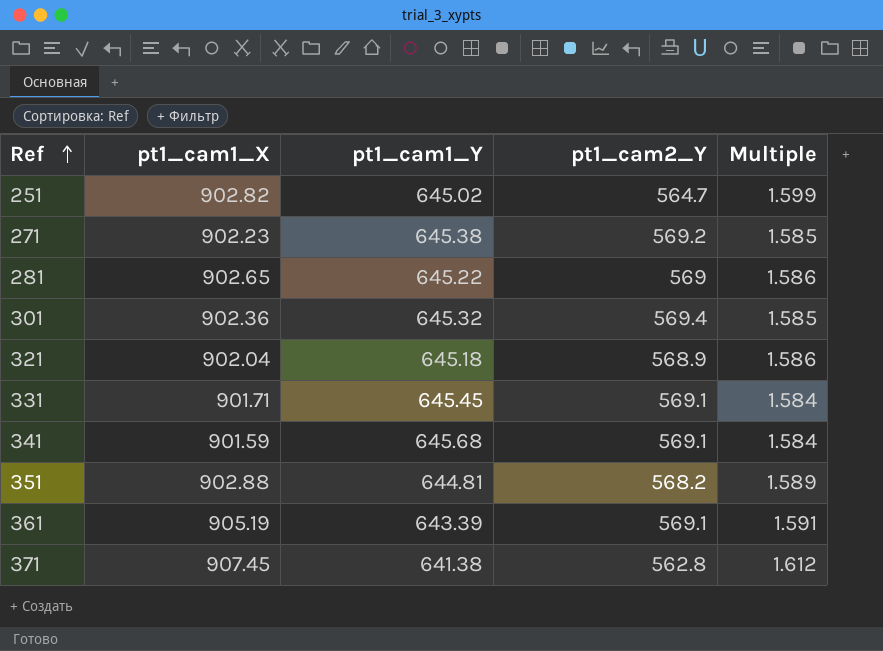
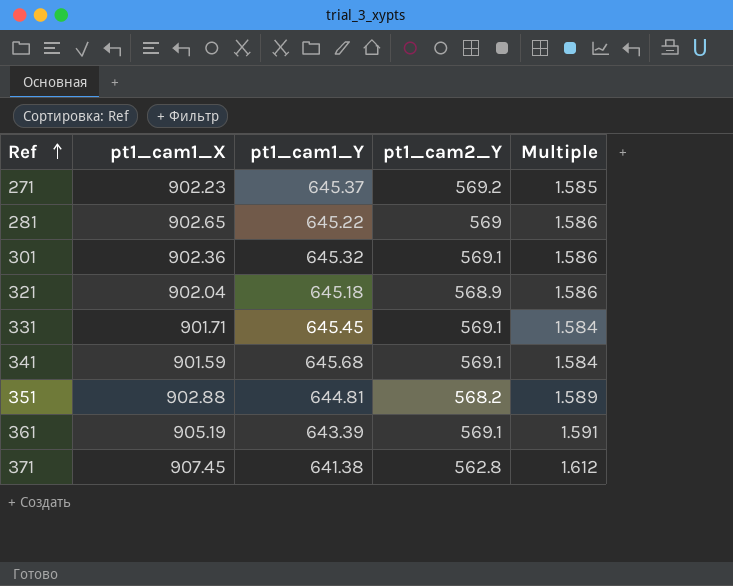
row 251: 902.82 | 645.02 | 564.7 | 1.599 -> none
271 | pt1_cam1_Y: 645.38 -> 645.37
301 | pt1_cam2_Y: 569.4 -> 569.1
301 | Multiple: 1.585 -> 1.586

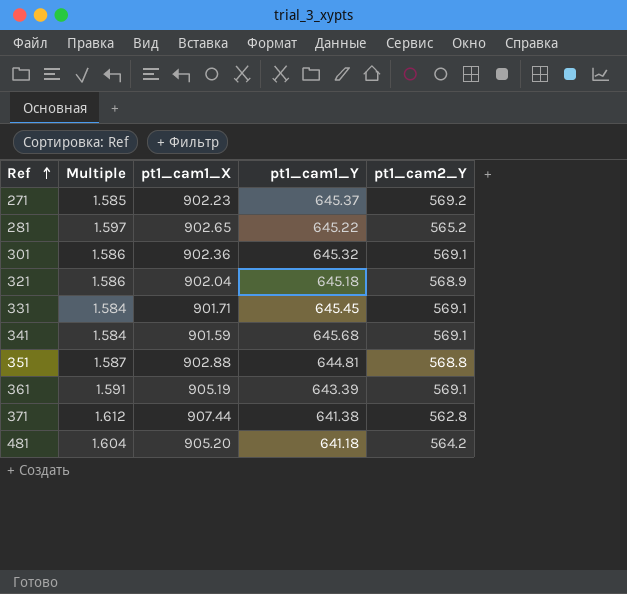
column Multiple | position: 5 -> 2
281 | Multiple: 1.586 -> 1.597
281 | pt1_cam2_Y: 569 -> 565.2
351 | Multiple: 1.589 -> 1.587
351 | pt1_cam2_Y: 568.2 -> 568.8
371 | pt1_cam1_X: 907.45 -> 907.44
row 481: none -> 1.604 | 905.20 | 641.18 | 564.2

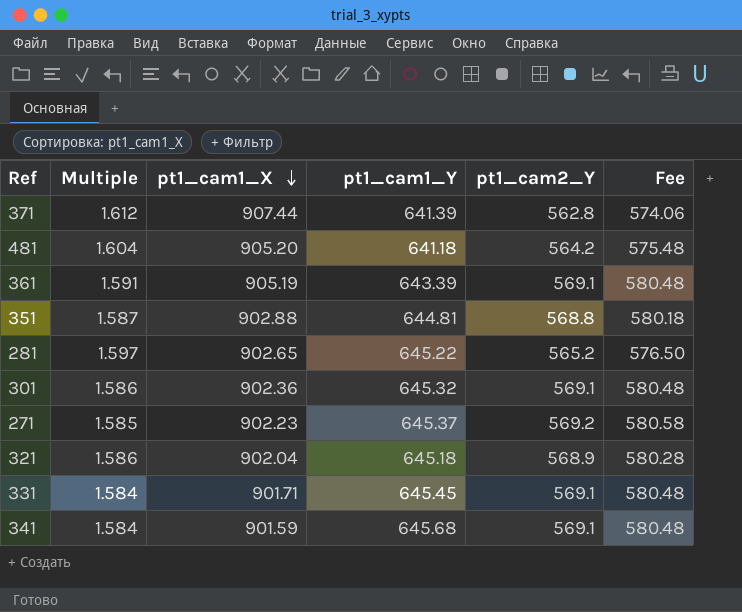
row order: Ref ascending -> pt1_cam1_X descending
column Fee | formula: none -> [pt1_cam2_Y] * 1.02
371 | pt1_cam1_Y: 641.38 -> 641.39

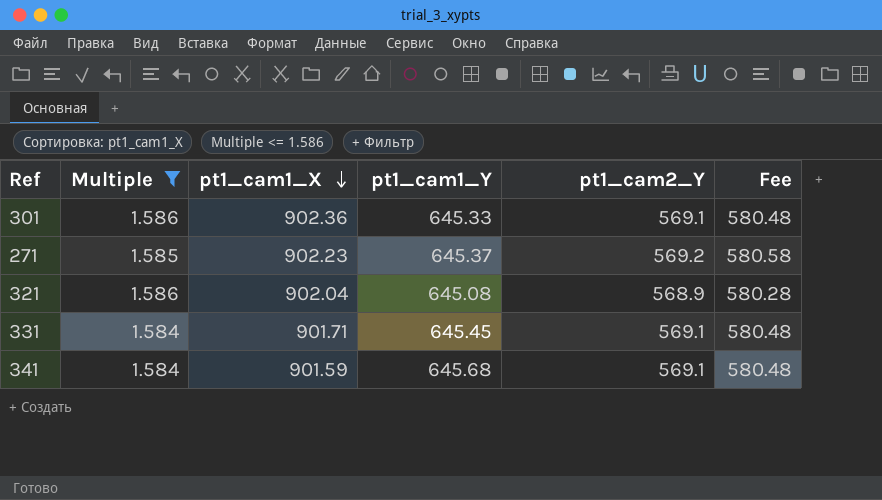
filter: none -> Multiple <= 1.586
301 | pt1_cam1_Y: 645.32 -> 645.33
321 | pt1_cam1_Y: 645.18 -> 645.08

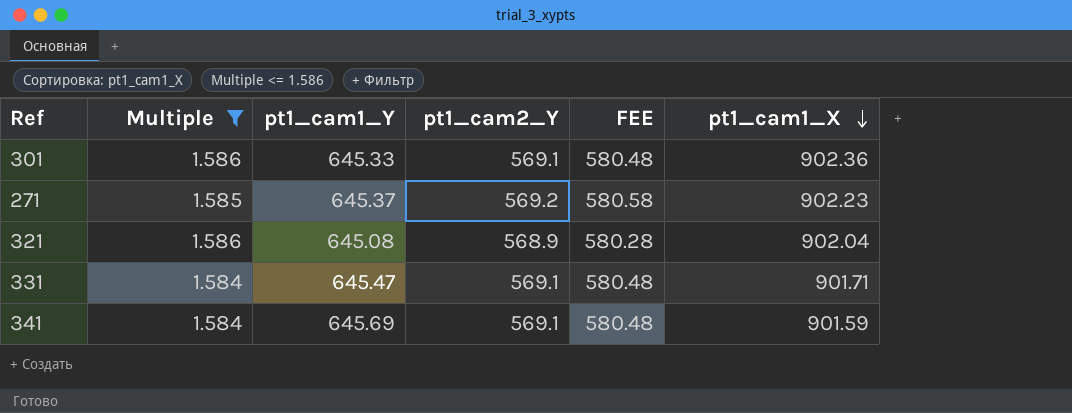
column name: Fee -> FEE
column pt1_cam1_X | position: 3 -> 6
331 | pt1_cam1_Y: 645.45 -> 645.47
341 | pt1_cam1_Y: 645.68 -> 645.69

